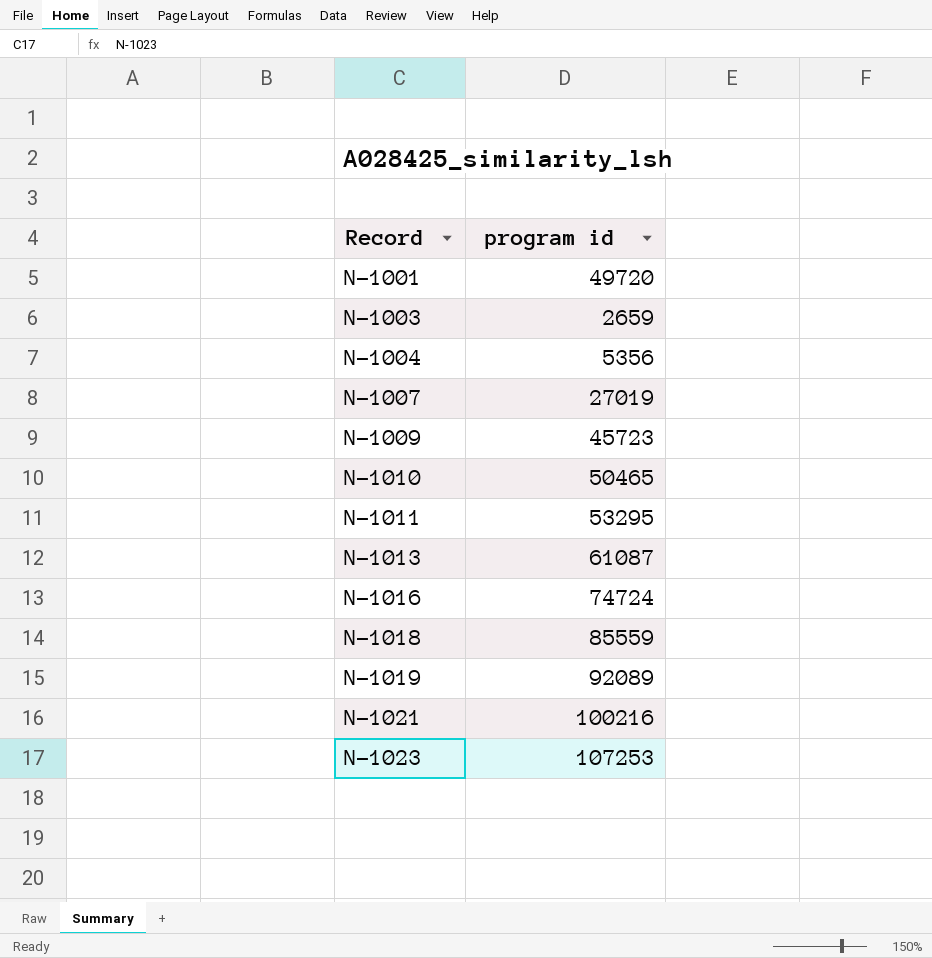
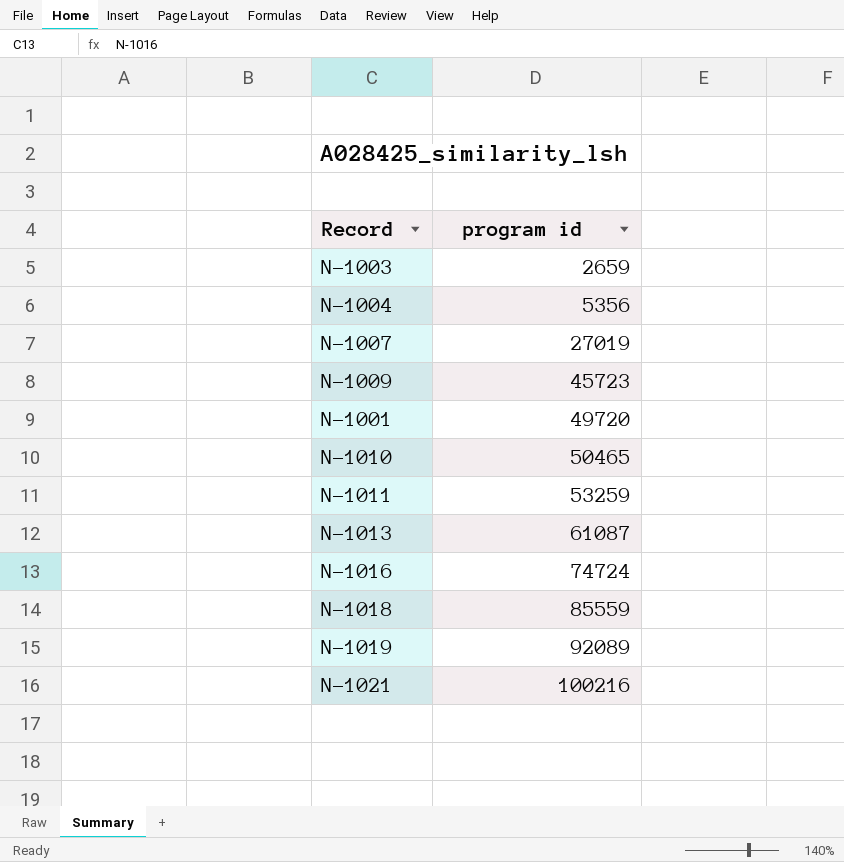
row order: Record ascending -> program id ascending
row N-1023: 107253 -> none
N-1011 | program id: 53295 -> 53259

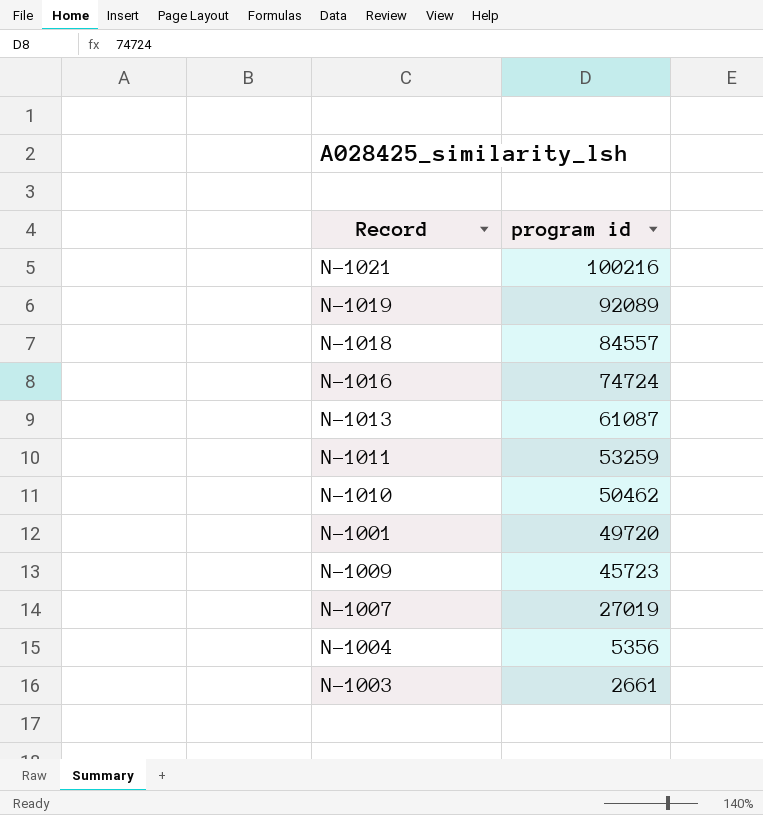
row order: program id ascending -> program id descending
N-1018 | program id: 85559 -> 84557
N-1010 | program id: 50465 -> 50462
N-1003 | program id: 2659 -> 2661

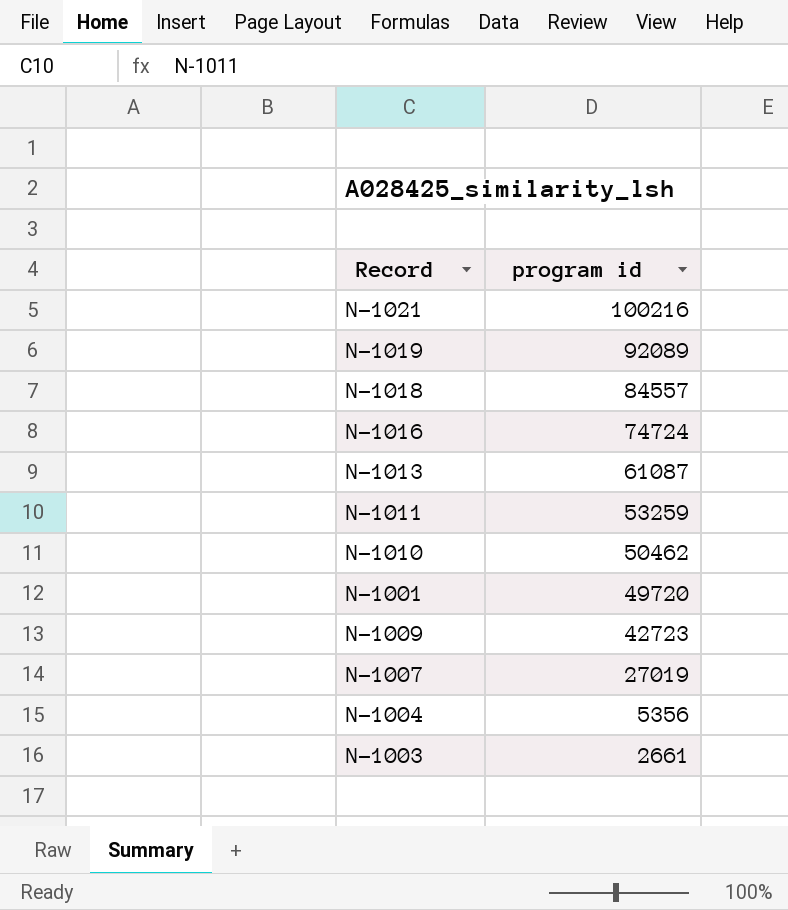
N-1009 | program id: 45723 -> 42723

